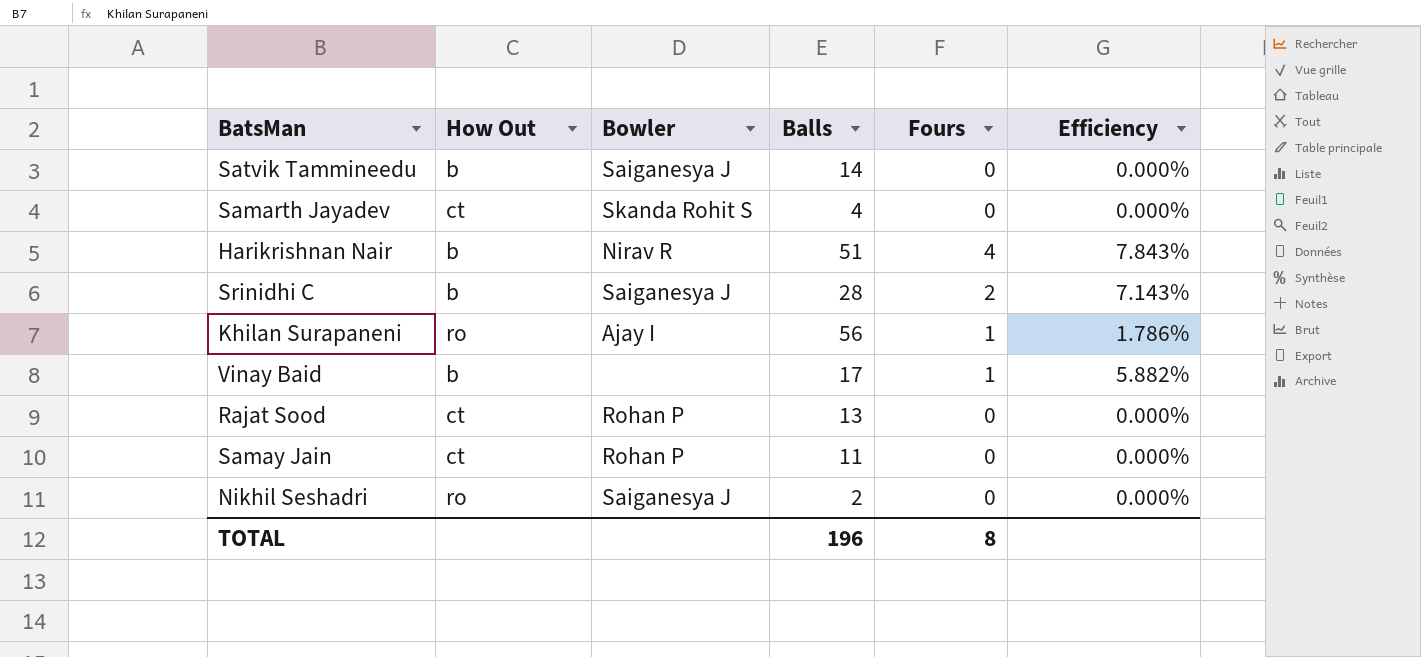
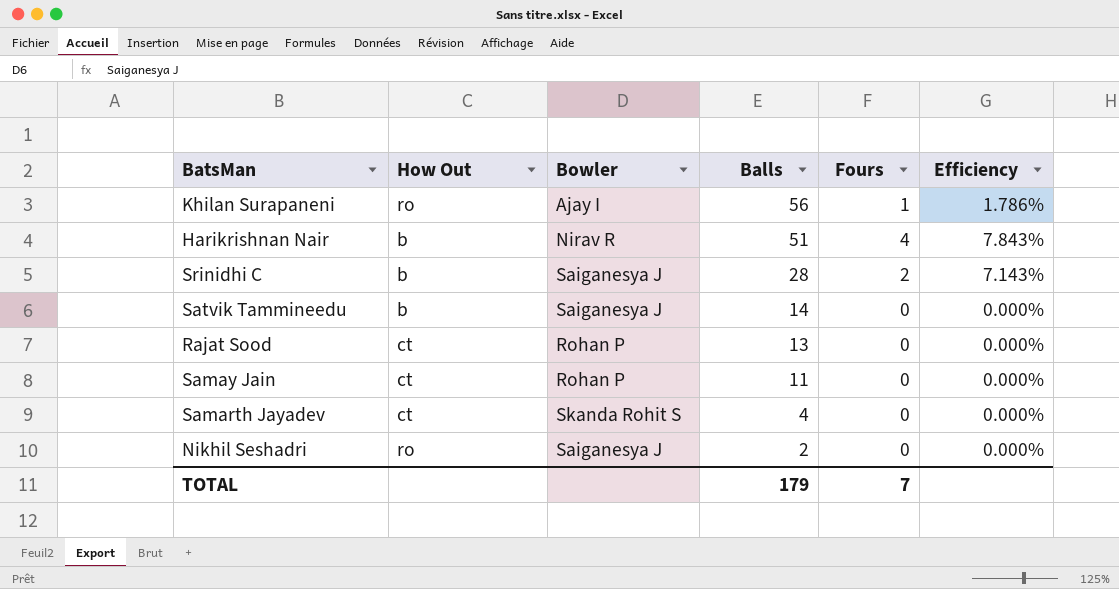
row order: none -> Balls descending
row Vinay Baid: b | none | 17 | 1 | 5.882% -> none
TOTAL | Balls: 196 -> 179
TOTAL | Fours: 8 -> 7

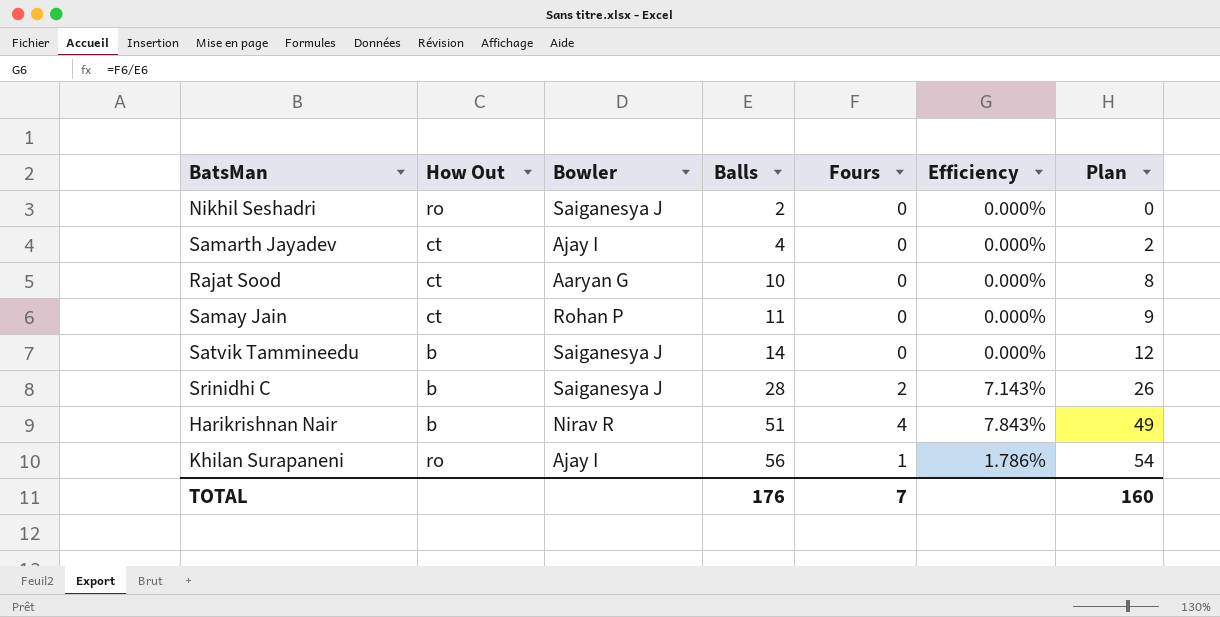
row order: Balls descending -> Balls ascending
column Plan | formula: none -> [Balls] - 2
Samarth Jayadev | Bowler: Skanda Rohit S -> Ajay I
Rajat Sood | Bowler: Rohan P -> Aaryan G
Rajat Sood | Balls: 13 -> 10
TOTAL | Balls: 179 -> 176

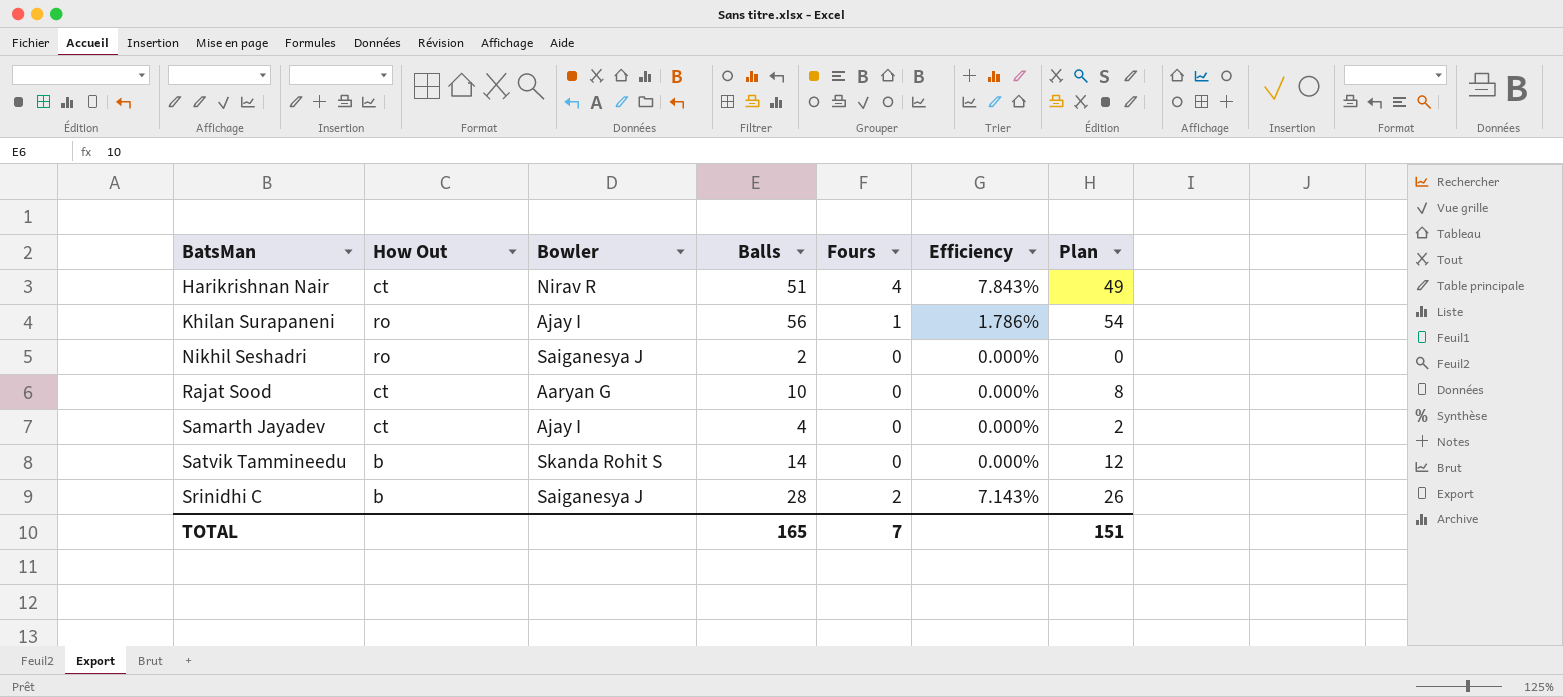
row order: Balls ascending -> BatsMan ascending
row Samay Jain: ct | Rohan P | 11 | 0 | 0.000% | 9 -> none
Harikrishnan Nair | How Out: b -> ct
Satvik Tammineedu | Bowler: Saiganesya J -> Skanda Rohit S
TOTAL | Balls: 176 -> 165
TOTAL | Plan: 160 -> 151

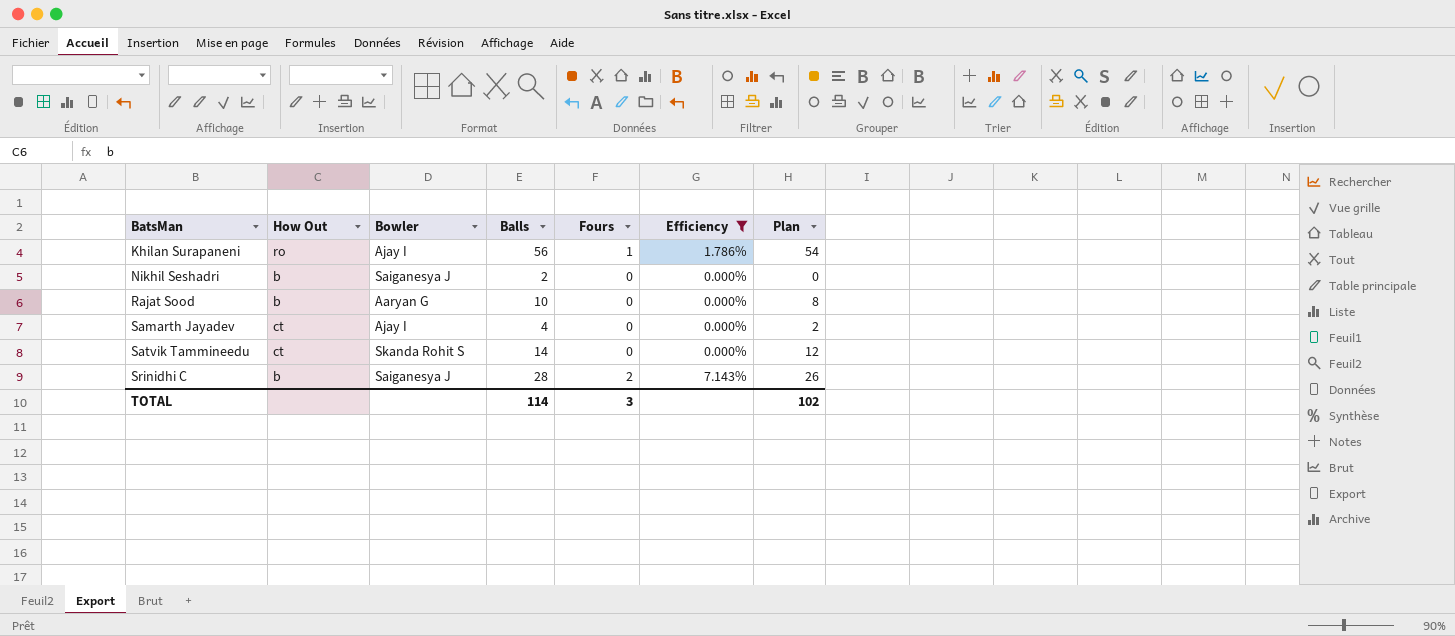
filter: none -> Efficiency != 7.843%
Nikhil Seshadri | How Out: ro -> b
Rajat Sood | How Out: ct -> b
Satvik Tammineedu | How Out: b -> ct
TOTAL | Balls: 165 -> 114
TOTAL | Fours: 7 -> 3
TOTAL | Plan: 151 -> 102

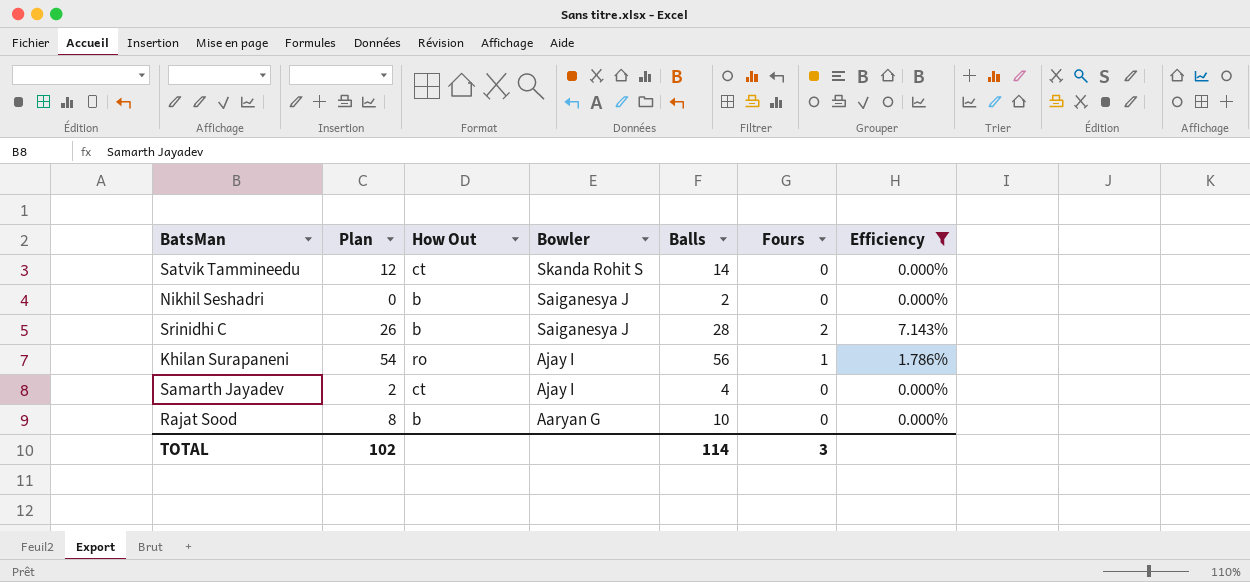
row order: BatsMan ascending -> Bowler descending
column Plan | position: 7 -> 2

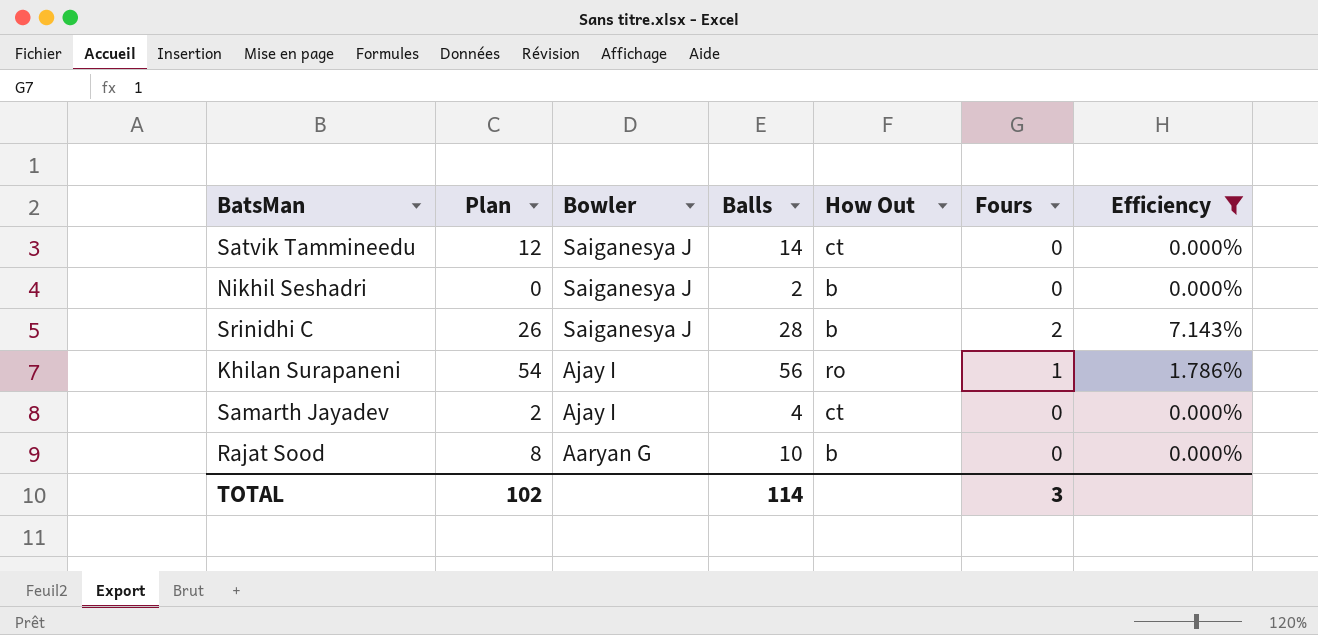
column How Out | position: 3 -> 5
Satvik Tammineedu | Bowler: Skanda Rohit S -> Saiganesya J

